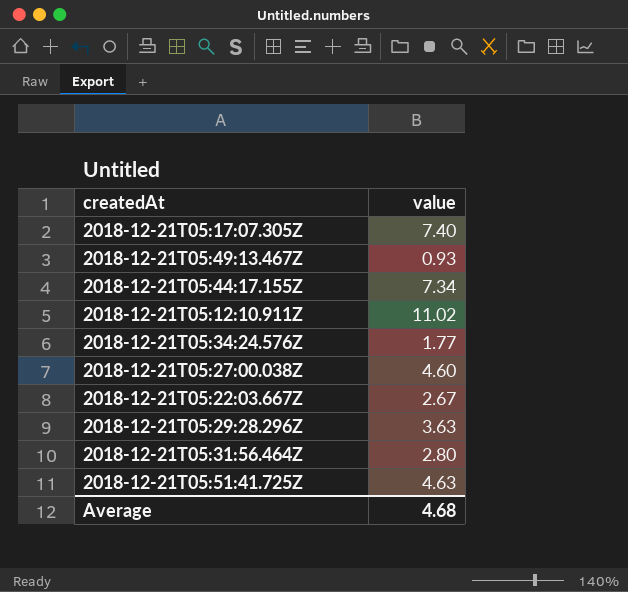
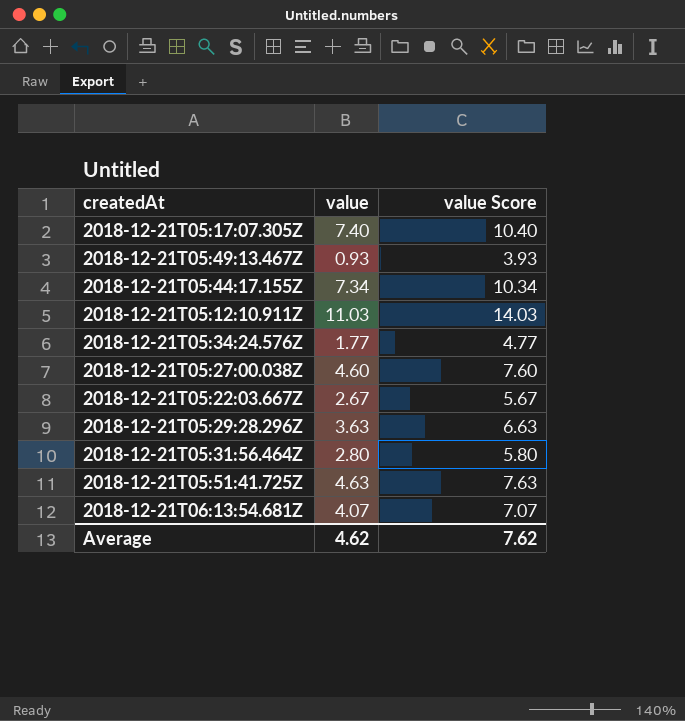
column value Score | formula: none -> [value] + 3
2018-12-21T05:12:10.911Z | value: 11.02 -> 11.03
row 2018-12-21T06:13:54.681Z: none -> 4.07 | 7.07
Average | value: 4.68 -> 4.62

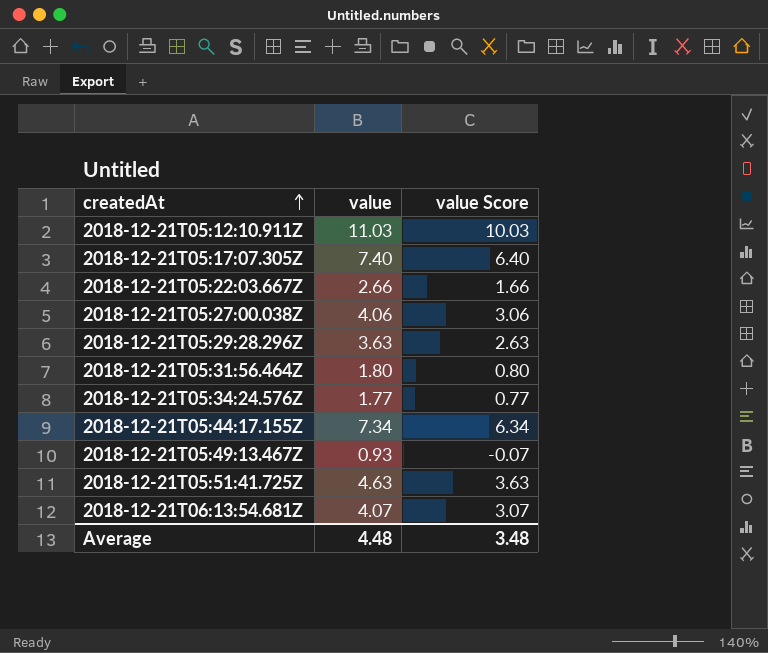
row order: none -> createdAt ascending
column value Score | formula: [value] + 3 -> [value] - 1
2018-12-21T05:22:03.667Z | value: 2.67 -> 2.66
2018-12-21T05:27:00.038Z | value: 4.60 -> 4.06
2018-12-21T05:31:56.464Z | value: 2.80 -> 1.80
Average | value: 4.62 -> 4.48
Average | value Score: 7.62 -> 3.48

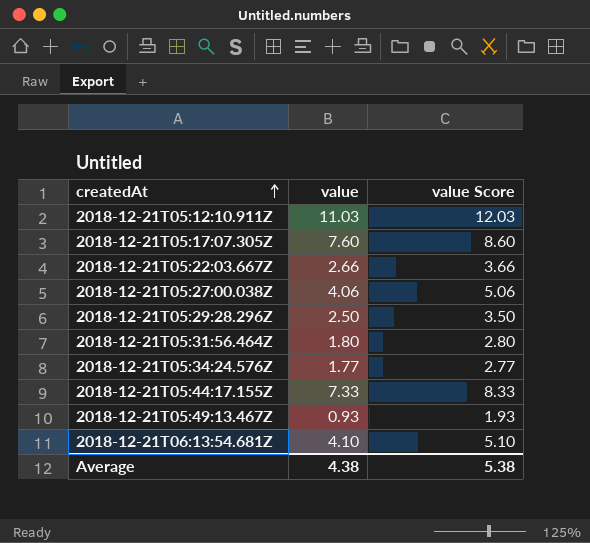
column value Score | formula: [value] - 1 -> [value] + 1
row 2018-12-21T05:51:41.725Z: 4.63 | 3.63 -> none
2018-12-21T05:17:07.305Z | value: 7.40 -> 7.60
2018-12-21T05:29:28.296Z | value: 3.63 -> 2.50
2018-12-21T05:44:17.155Z | value: 7.34 -> 7.33
2018-12-21T06:13:54.681Z | value: 4.07 -> 4.10
Average | value: 4.48 -> 4.38
Average | value Score: 3.48 -> 5.38

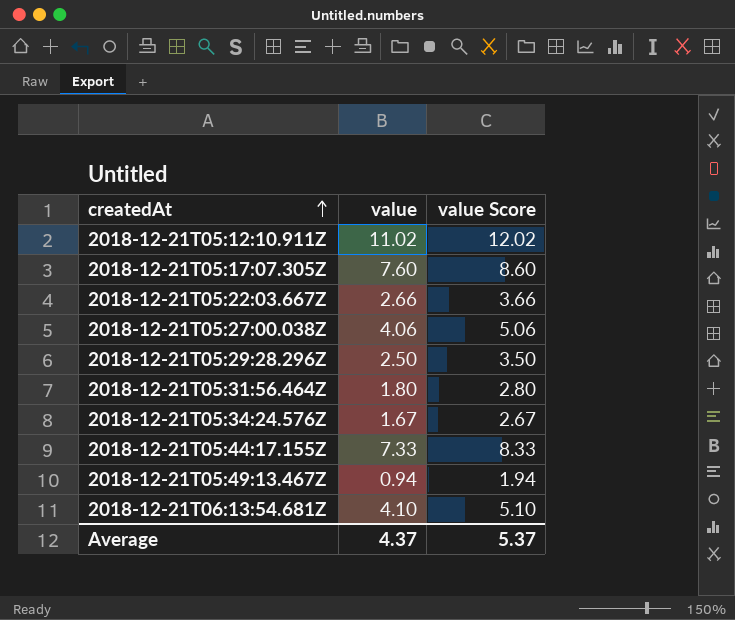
2018-12-21T05:12:10.911Z | value: 11.03 -> 11.02
2018-12-21T05:12:10.911Z | value Score: 12.03 -> 12.02
2018-12-21T05:34:24.576Z | value: 1.77 -> 1.67
2018-12-21T05:34:24.576Z | value Score: 2.77 -> 2.67
2018-12-21T05:49:13.467Z | value: 0.93 -> 0.94
2018-12-21T05:49:13.467Z | value Score: 1.93 -> 1.94
Average | value: 4.38 -> 4.37
Average | value Score: 5.38 -> 5.37

